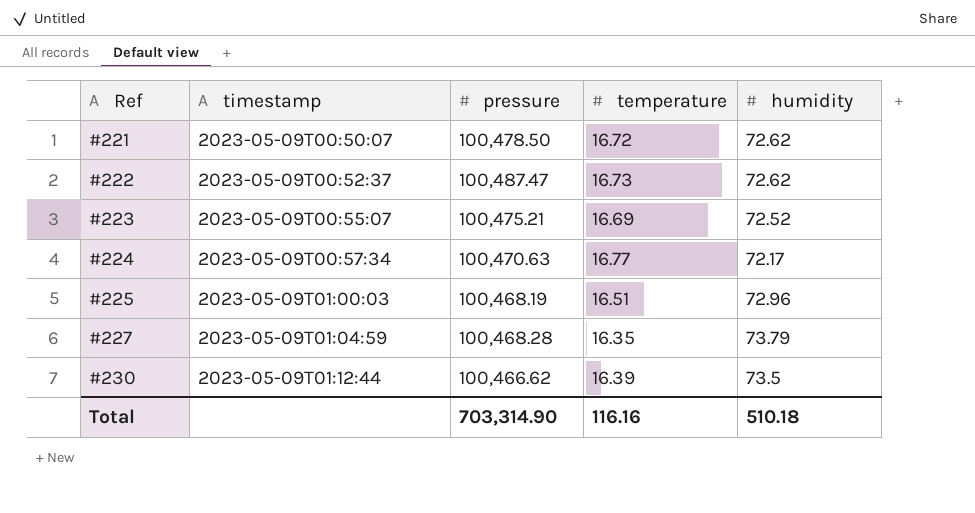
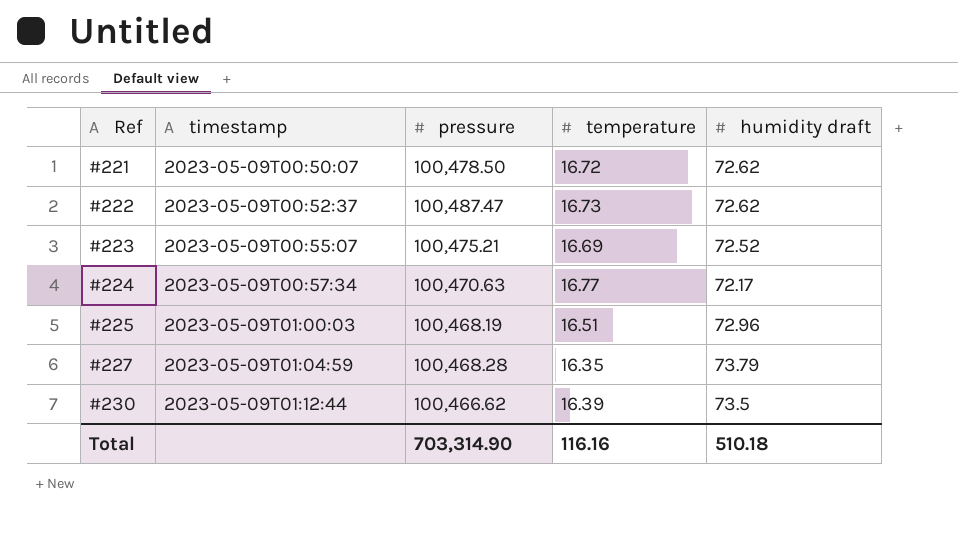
column name: humidity -> humidity draft

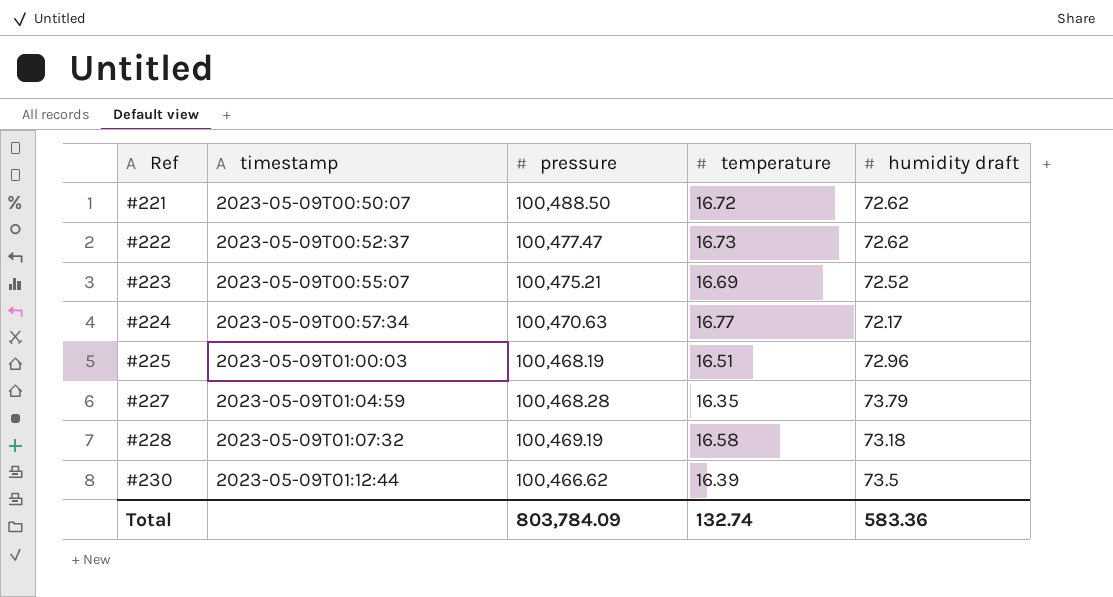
#221 | pressure: 100,478.50 -> 100,488.50
#222 | pressure: 100,487.47 -> 100,477.47
row #228: none -> 2023-05-09T01:07:32 | 100,469.19 | 16.58 | 73.18
Total | pressure: 703,314.90 -> 803,784.09
Total | temperature: 116.16 -> 132.74
Total | humidity draft: 510.18 -> 583.36

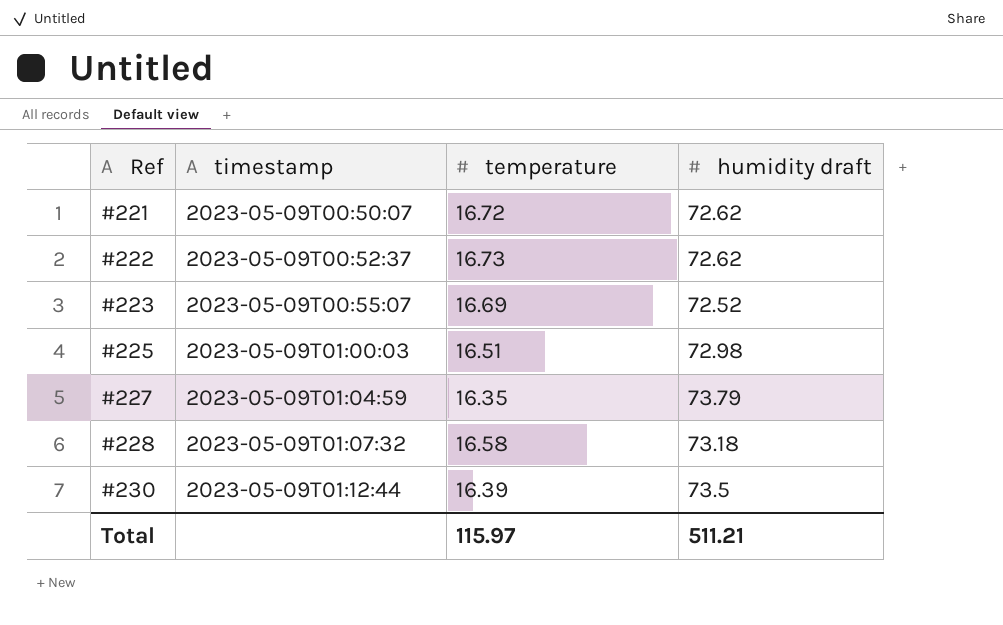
column pressure | position: 3 -> none
row #224: 2023-05-09T00:57:34 | 100,470.63 | 16.77 | 72.17 -> none
#225 | humidity draft: 72.96 -> 72.98
Total | temperature: 132.74 -> 115.97
Total | humidity draft: 583.36 -> 511.21

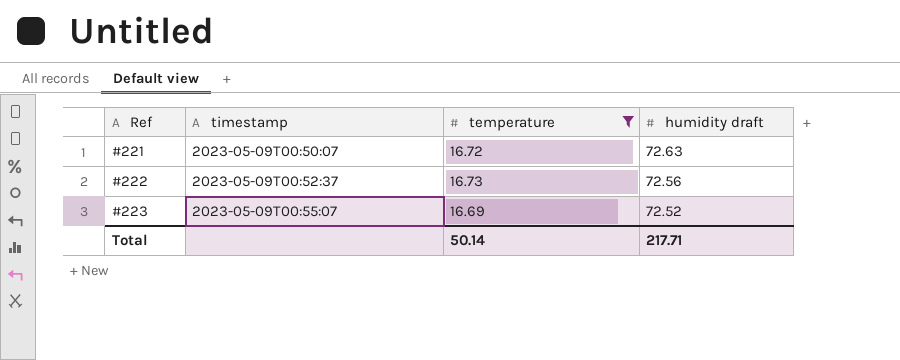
filter: none -> temperature >= 16.69
#221 | humidity draft: 72.62 -> 72.63
#222 | humidity draft: 72.62 -> 72.56
Total | temperature: 115.97 -> 50.14
Total | humidity draft: 511.21 -> 217.71

